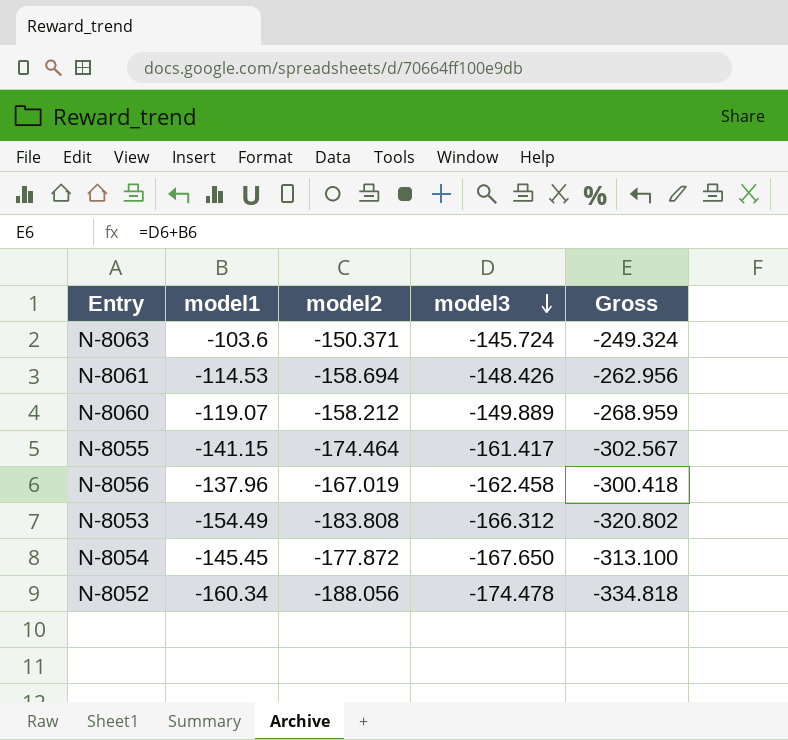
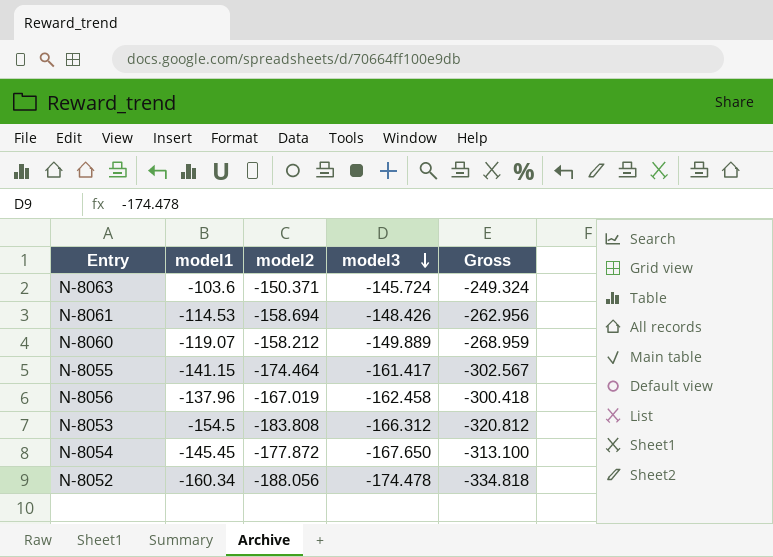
N-8053 | model1: -154.49 -> -154.5
N-8053 | Gross: -320.802 -> -320.812

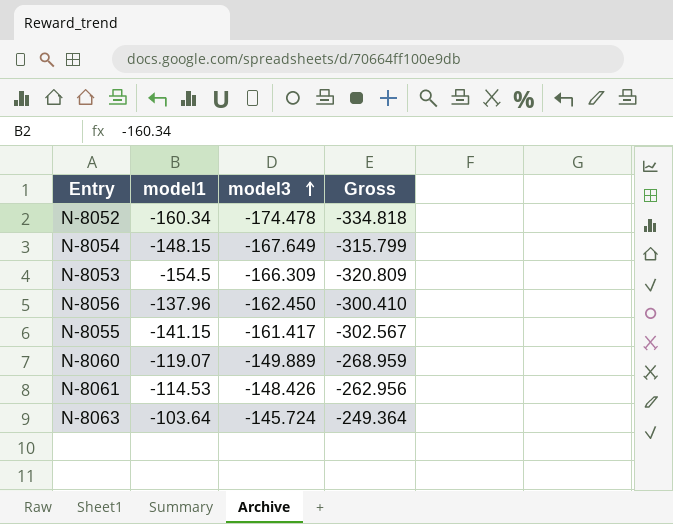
row order: model3 descending -> model3 ascending
column model2 | position: 3 -> none
N-8054 | model1: -145.45 -> -148.15
N-8054 | model3: -167.650 -> -167.649
N-8054 | Gross: -313.100 -> -315.799
N-8053 | model3: -166.312 -> -166.309
N-8053 | Gross: -320.812 -> -320.809
N-8056 | model3: -162.458 -> -162.450
N-8056 | Gross: -300.418 -> -300.410
N-8063 | model1: -103.6 -> -103.64
N-8063 | Gross: -249.324 -> -249.364

